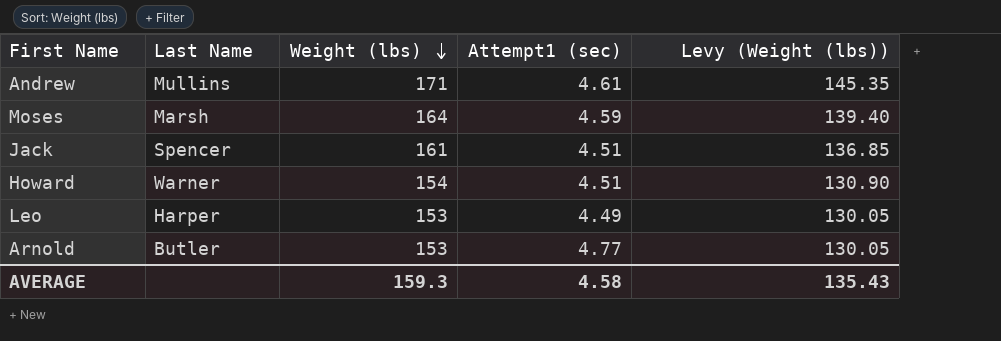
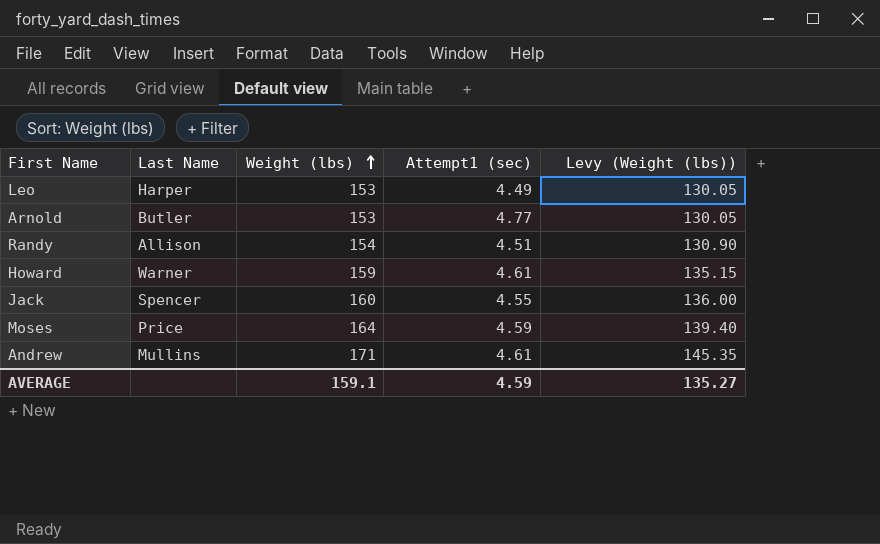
row order: Weight (lbs) descending -> Weight (lbs) ascending
row Randy: none -> Allison | 154 | 4.51 | 130.90
Howard | Weight (lbs): 154 -> 159
Howard | Attempt1 (sec): 4.51 -> 4.61
Howard | Levy (Weight (lbs)): 130.90 -> 135.15
Jack | Weight (lbs): 161 -> 160
Jack | Attempt1 (sec): 4.51 -> 4.55
Jack | Levy (Weight (lbs)): 136.85 -> 136.00
Moses | Last Name: Marsh -> Price
AVERAGE | Weight (lbs): 159.3 -> 159.1
AVERAGE | Attempt1 (sec): 4.58 -> 4.59
AVERAGE | Levy (Weight (lbs)): 135.43 -> 135.27

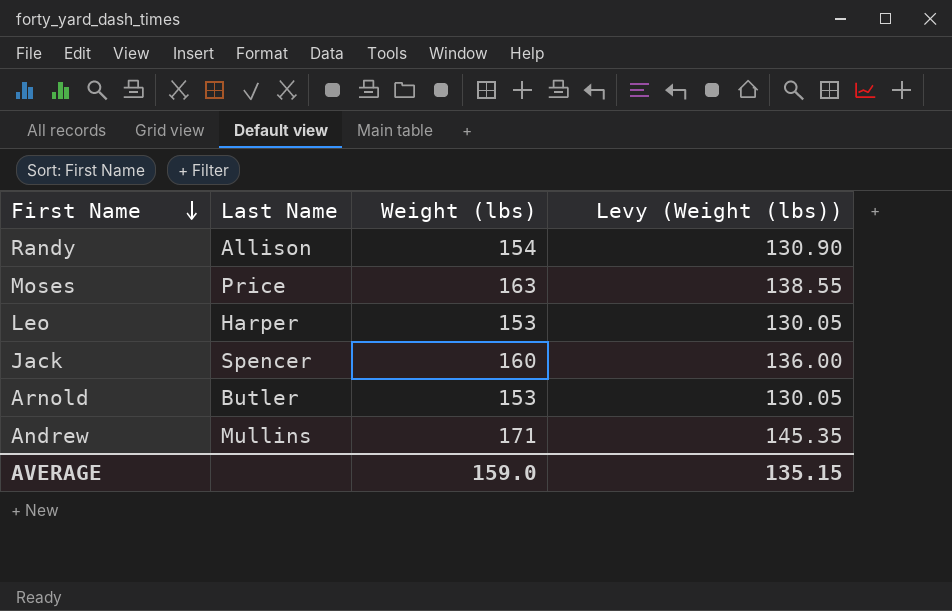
row order: Weight (lbs) ascending -> First Name descending
column Attempt1 (sec) | position: 4 -> none
row Howard: Warner | 159 | 4.61 | 135.15 -> none
Moses | Weight (lbs): 164 -> 163
Moses | Levy (Weight (lbs)): 139.40 -> 138.55
AVERAGE | Weight (lbs): 159.1 -> 159.0
AVERAGE | Levy (Weight (lbs)): 135.27 -> 135.15

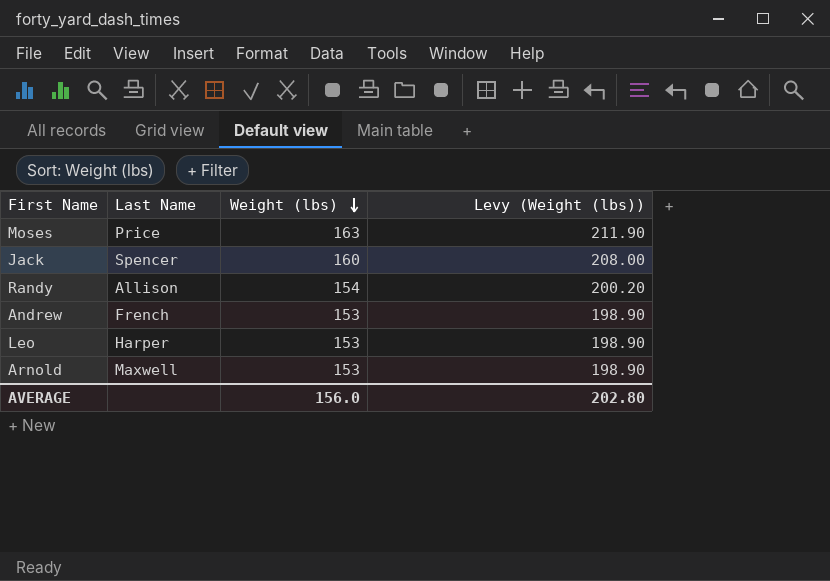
row order: First Name descending -> Weight (lbs) descending
column Levy (Weight (lbs)) | formula: [Weight (lbs)] * 0.85 -> [Weight (lbs)] * 1.3
Andrew | Last Name: Mullins -> French
Andrew | Weight (lbs): 171 -> 153
Arnold | Last Name: Butler -> Maxwell
AVERAGE | Weight (lbs): 159.0 -> 156.0
AVERAGE | Levy (Weight (lbs)): 135.15 -> 202.80

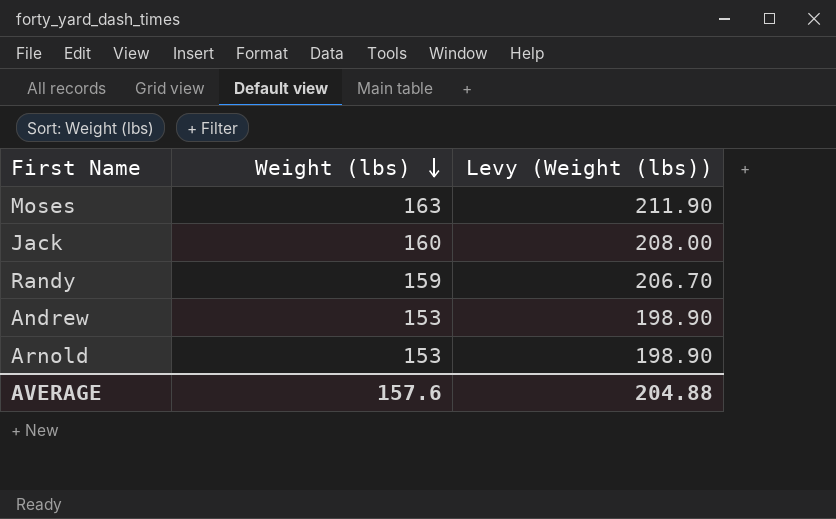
column Last Name | position: 2 -> none
row Leo: Harper | 153 | 198.90 -> none
Randy | Weight (lbs): 154 -> 159
Randy | Levy (Weight (lbs)): 200.20 -> 206.70
AVERAGE | Weight (lbs): 156.0 -> 157.6
AVERAGE | Levy (Weight (lbs)): 202.80 -> 204.88

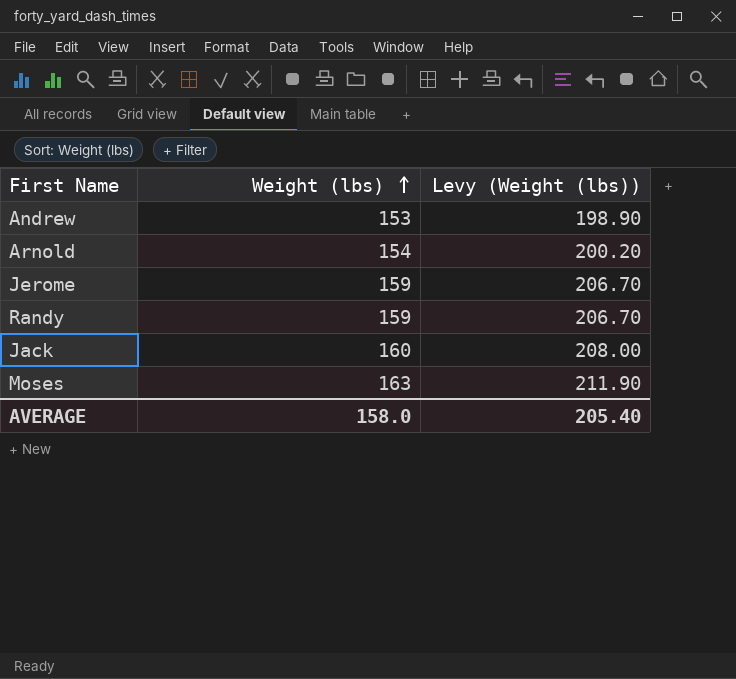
row order: Weight (lbs) descending -> Weight (lbs) ascending
Arnold | Weight (lbs): 153 -> 154
Arnold | Levy (Weight (lbs)): 198.90 -> 200.20
row Jerome: none -> 159 | 206.70
AVERAGE | Weight (lbs): 157.6 -> 158.0
AVERAGE | Levy (Weight (lbs)): 204.88 -> 205.40

